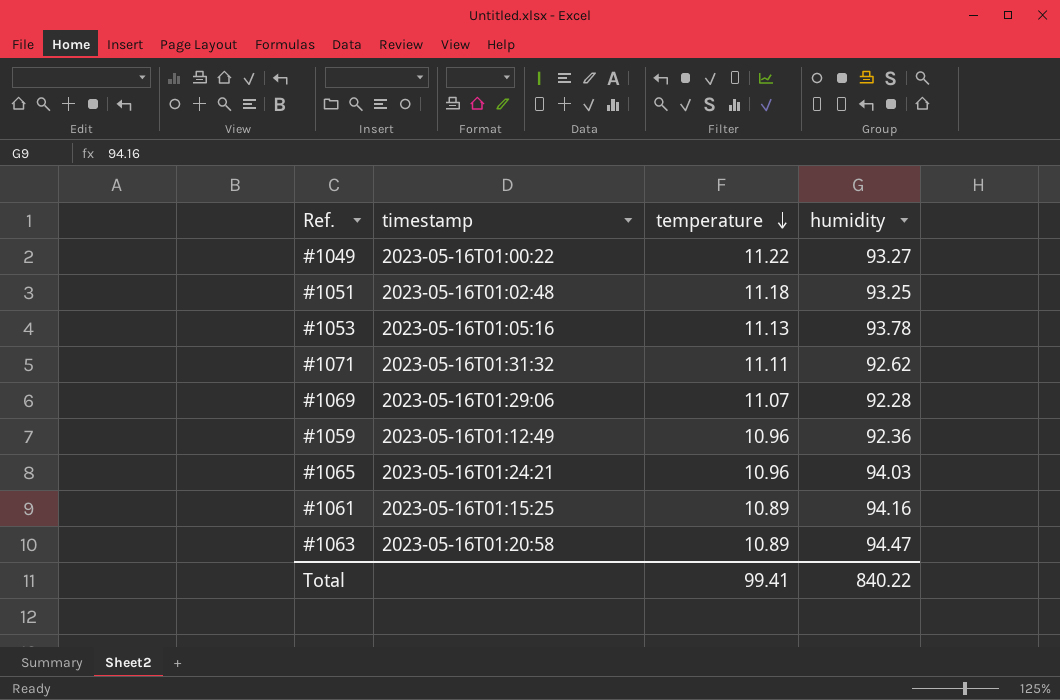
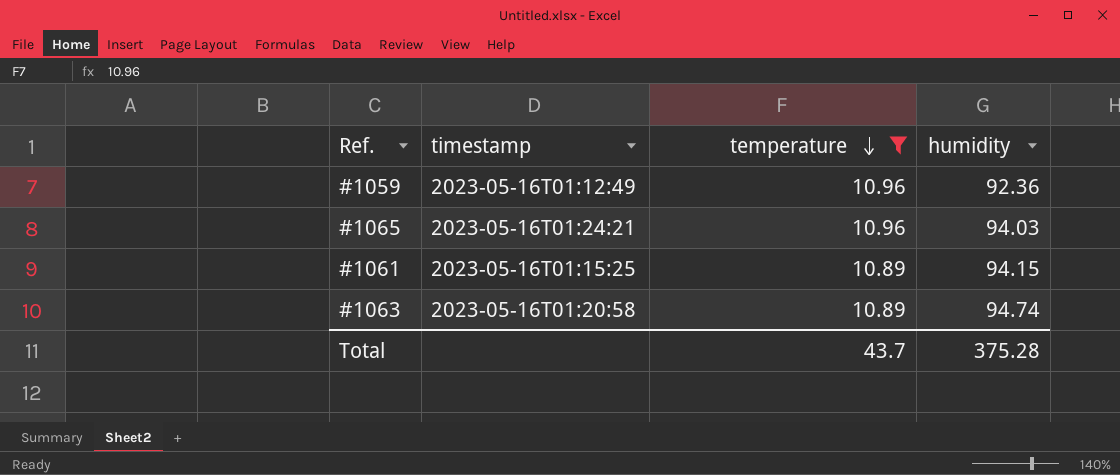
filter: none -> temperature <= 10.96
#1061 | humidity: 94.16 -> 94.15
#1063 | humidity: 94.47 -> 94.74
Total | temperature: 99.41 -> 43.7
Total | humidity: 840.22 -> 375.28

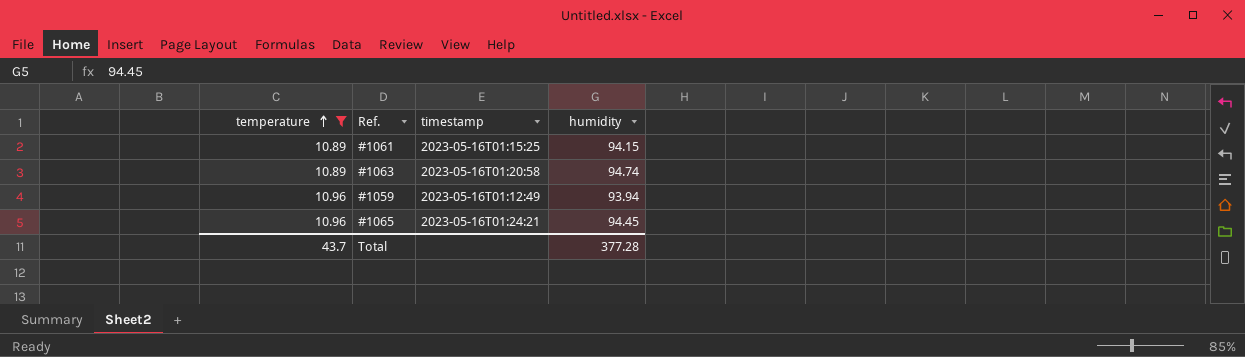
row order: temperature descending -> temperature ascending
column temperature | position: 3 -> 1
#1059 | humidity: 92.36 -> 93.94
#1065 | humidity: 94.03 -> 94.45
Total | humidity: 375.28 -> 377.28

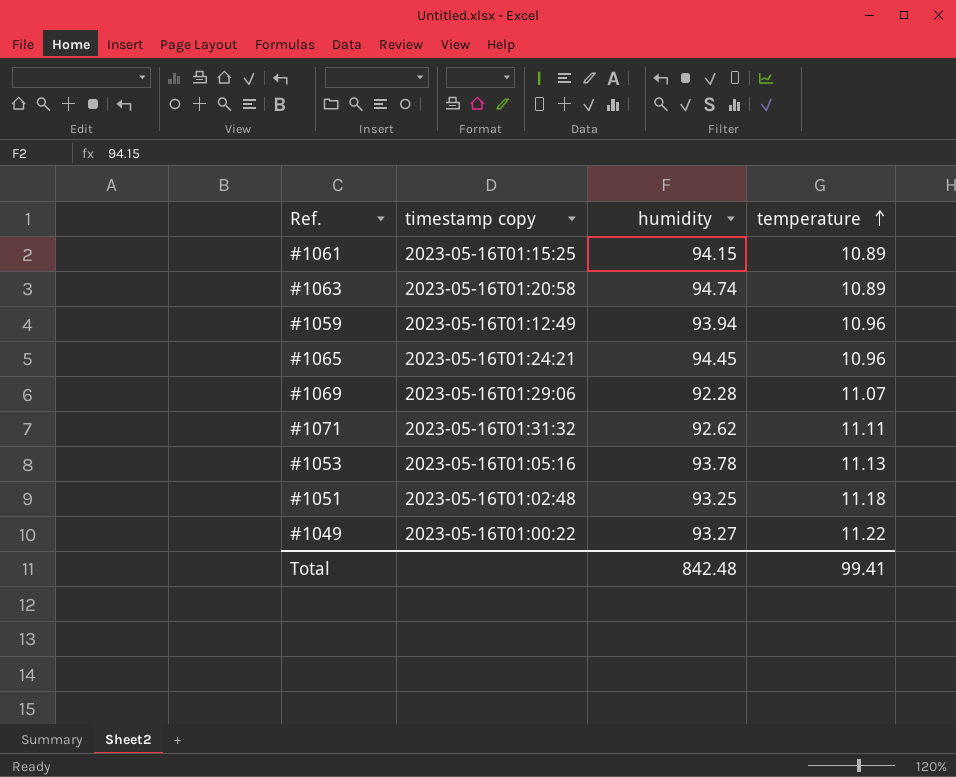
filter: temperature <= 10.96 -> none
column name: timestamp -> timestamp copy
column temperature | position: 1 -> 4
Total | humidity: 377.28 -> 842.48
Total | temperature: 43.7 -> 99.41

